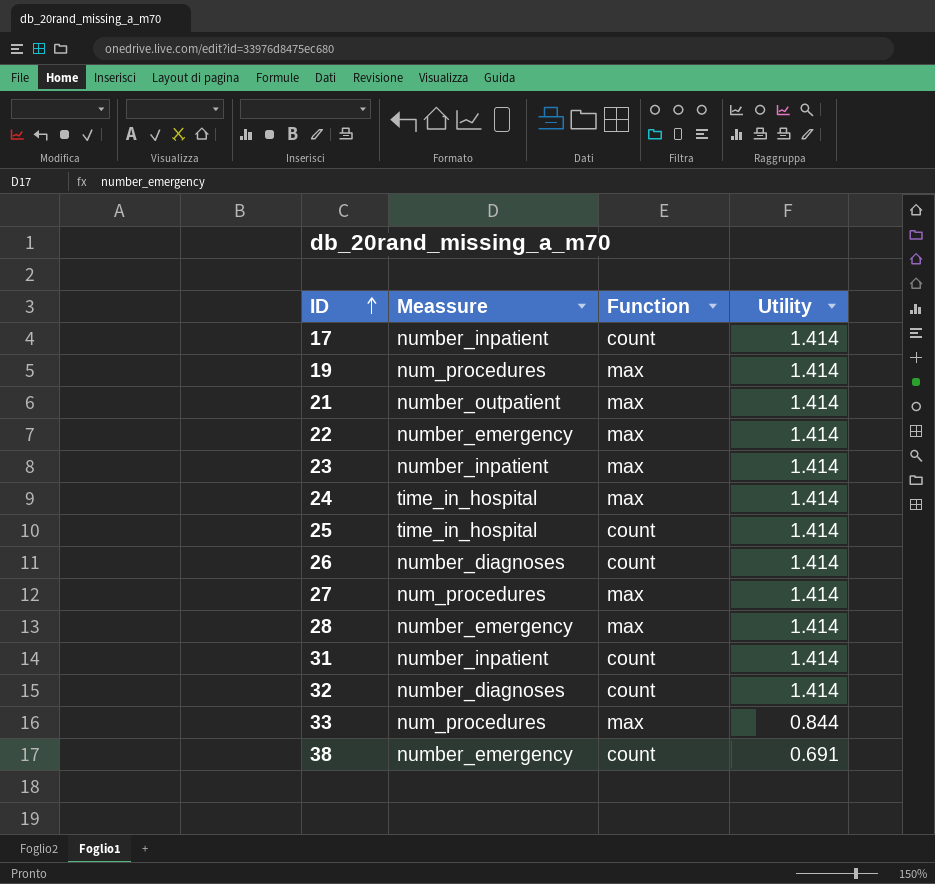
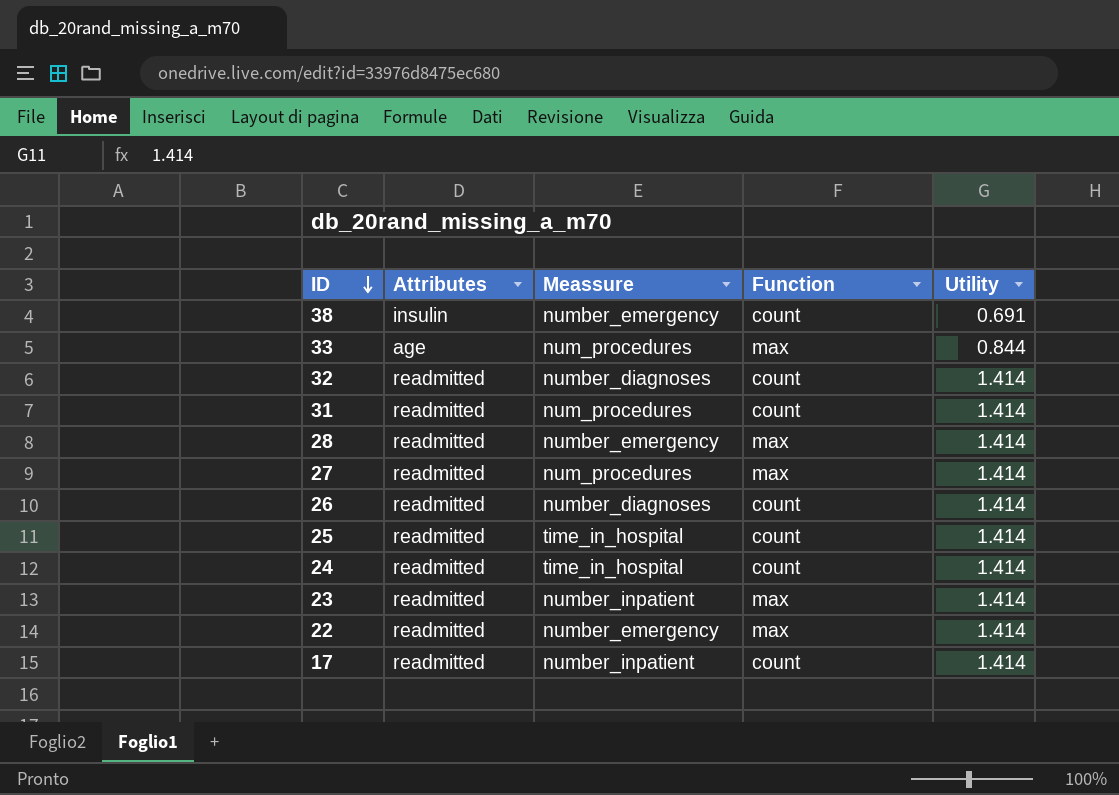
row order: ID ascending -> ID descending
column Attributes | position: none -> 2
row 19: num_procedures | max | 1.414 -> none
row 21: number_outpatient | max | 1.414 -> none
31 | Meassure: number_inpatient -> num_procedures
24 | Function: max -> count

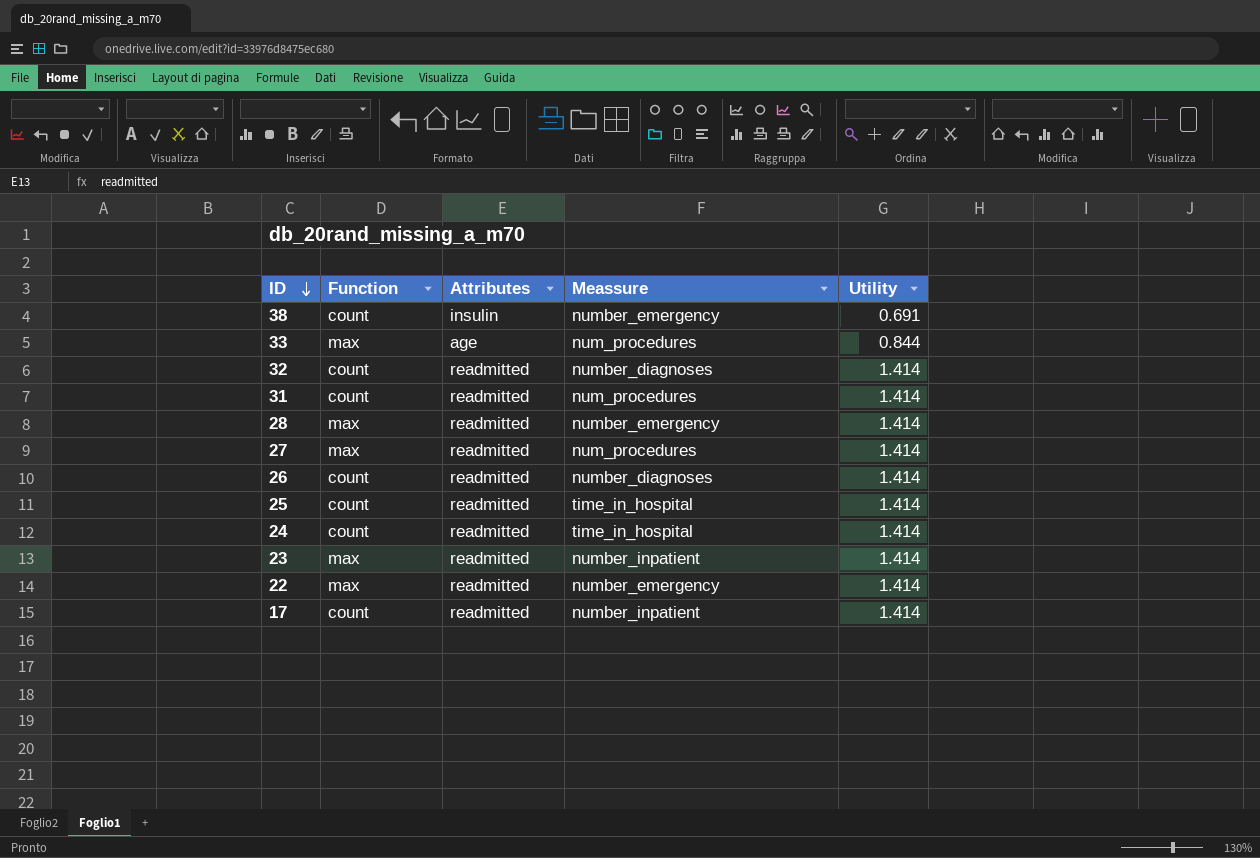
column Function | position: 4 -> 2

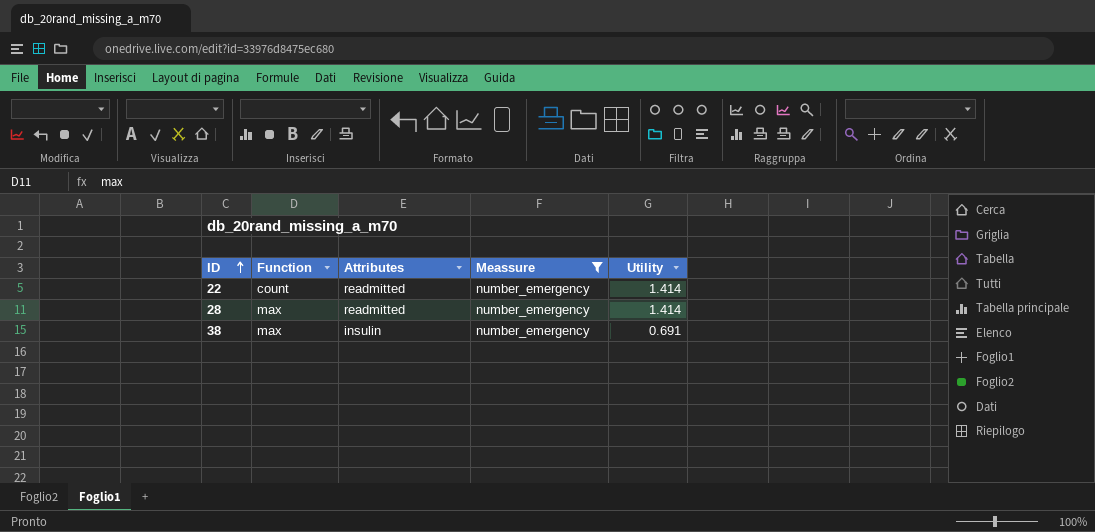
filter: none -> Meassure = number_emergency
row order: ID descending -> ID ascending
22 | Function: max -> count
38 | Function: count -> max

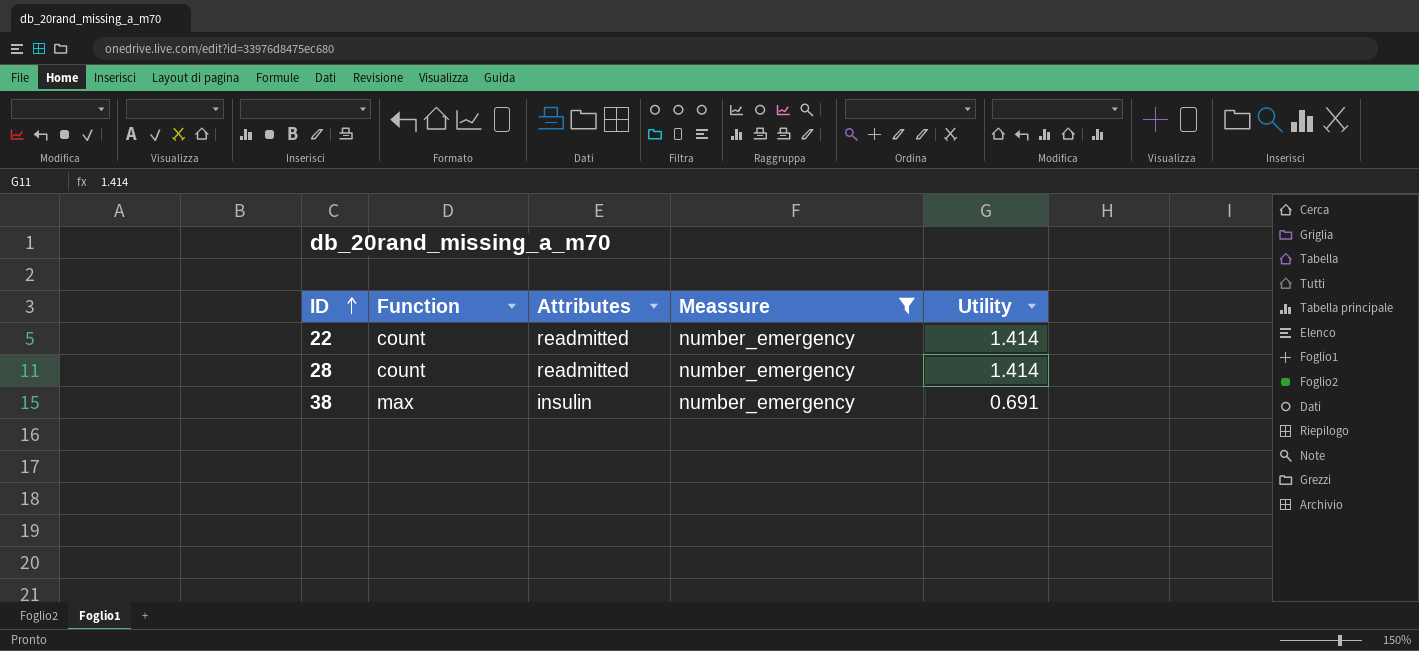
28 | Function: max -> count

